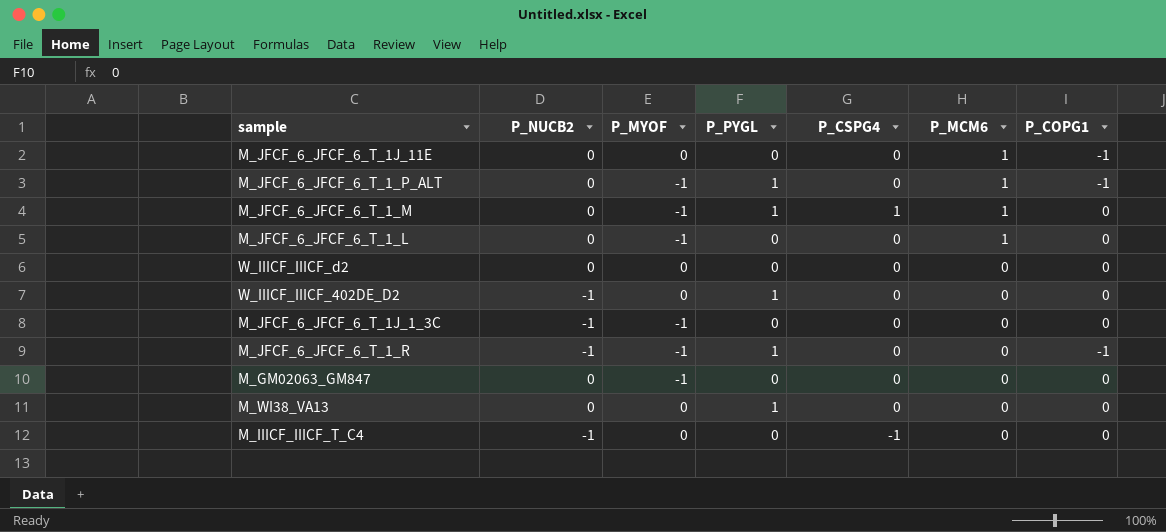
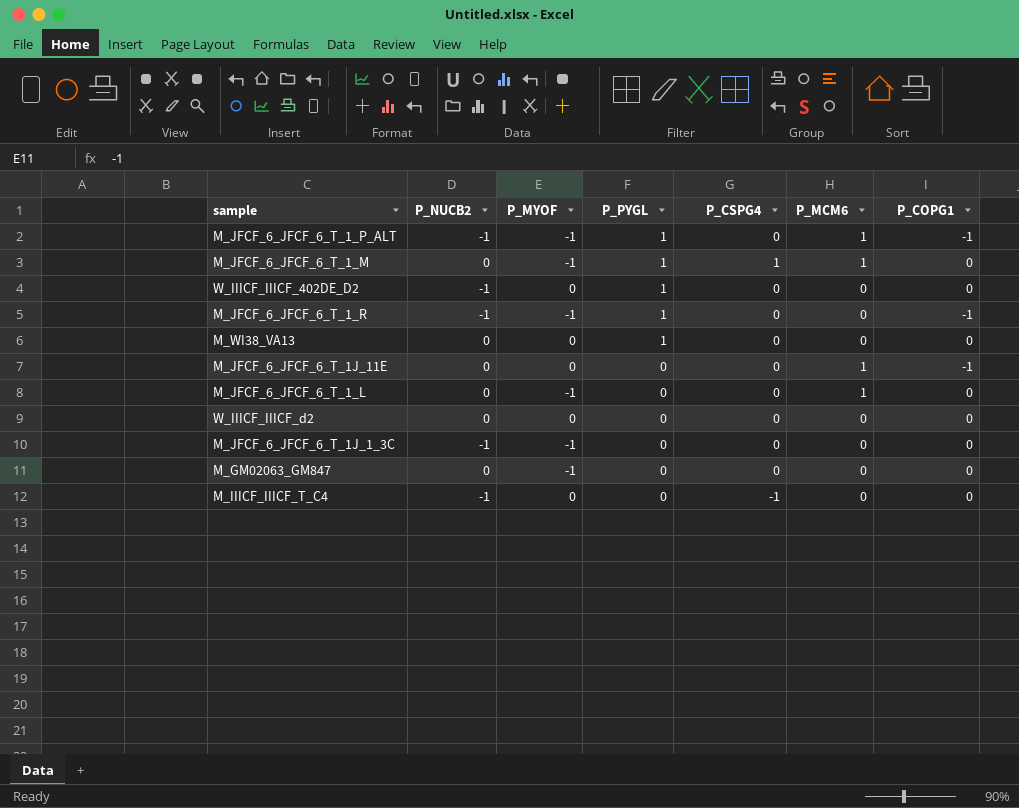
row order: P_MCM6 descending -> P_PYGL descending
M_JFCF_6_JFCF_6_T_1_P_ALT | P_NUCB2: 0 -> -1

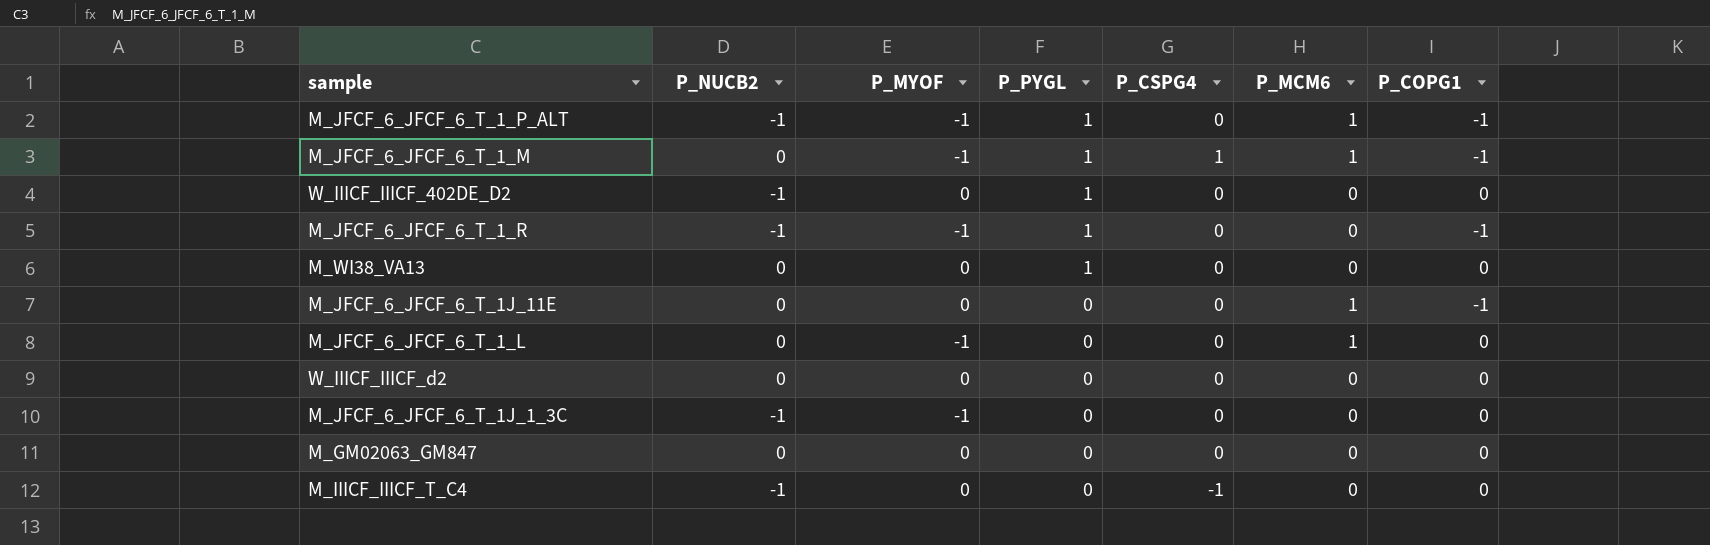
M_JFCF_6_JFCF_6_T_1_M | P_COPG1: 0 -> -1
M_GM02063_GM847 | P_MYOF: -1 -> 0

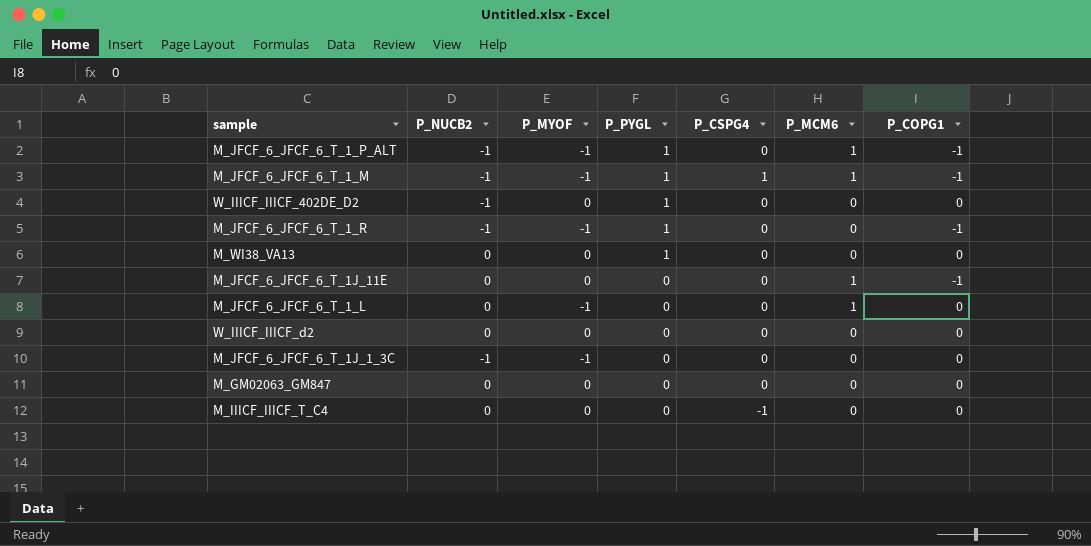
M_JFCF_6_JFCF_6_T_1_M | P_NUCB2: 0 -> -1
M_IIICF_IIICF_T_C4 | P_NUCB2: -1 -> 0

